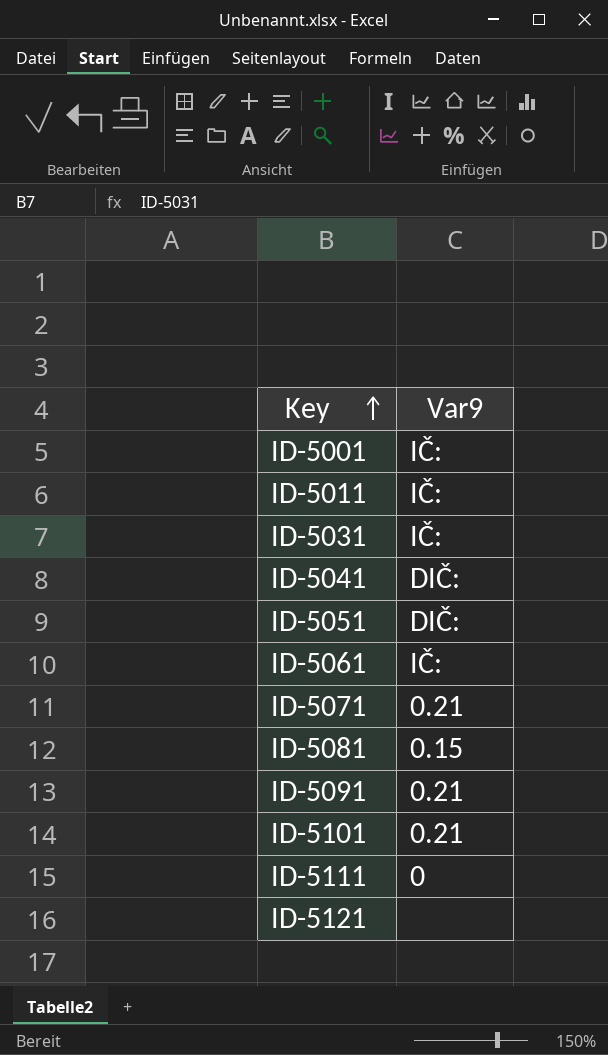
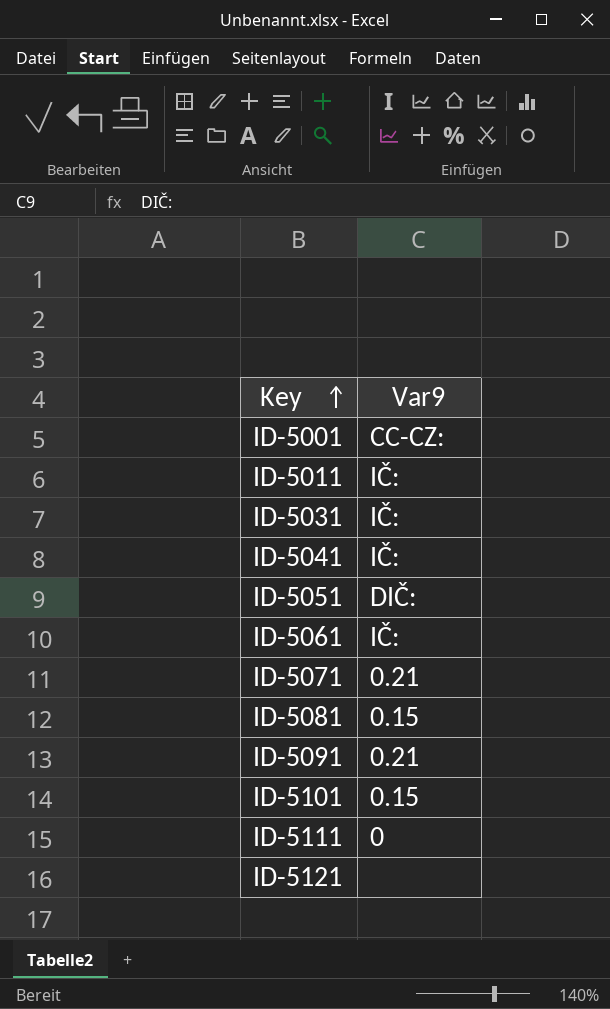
ID-5001 | Var9: IČ: -> CC-CZ:
ID-5041 | Var9: DIČ: -> IČ:
ID-5101 | Var9: 0.21 -> 0.15

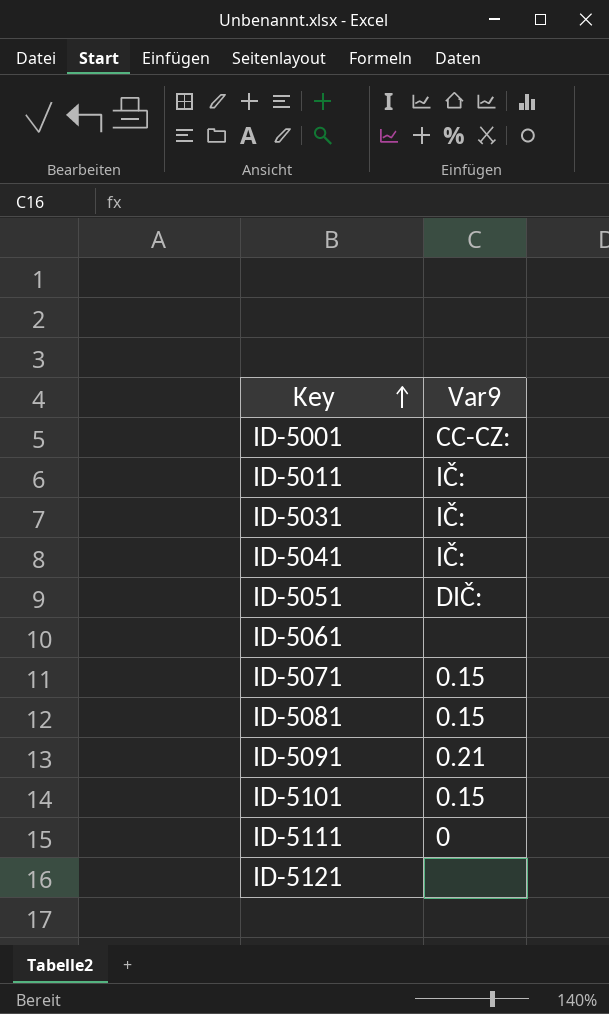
ID-5061 | Var9: IČ: -> none
ID-5071 | Var9: 0.21 -> 0.15

